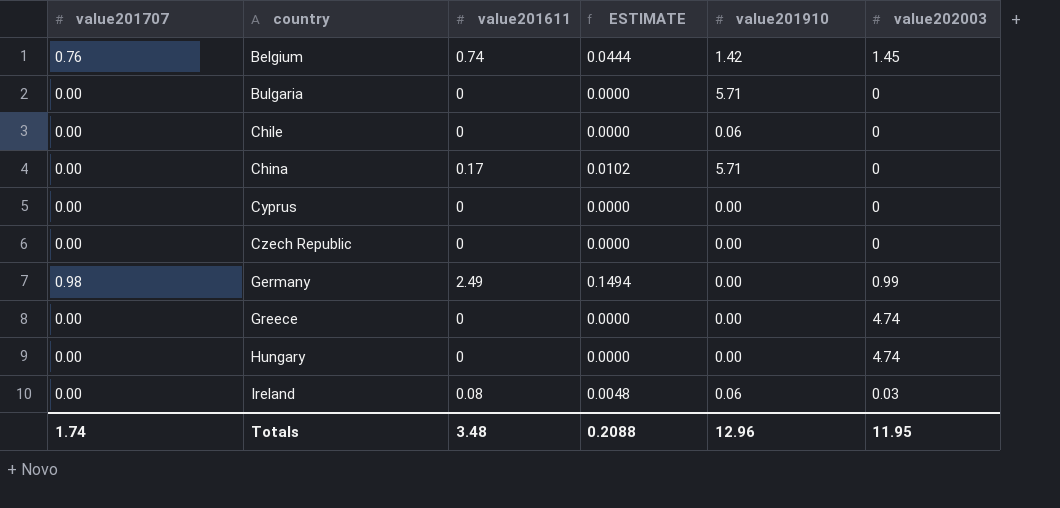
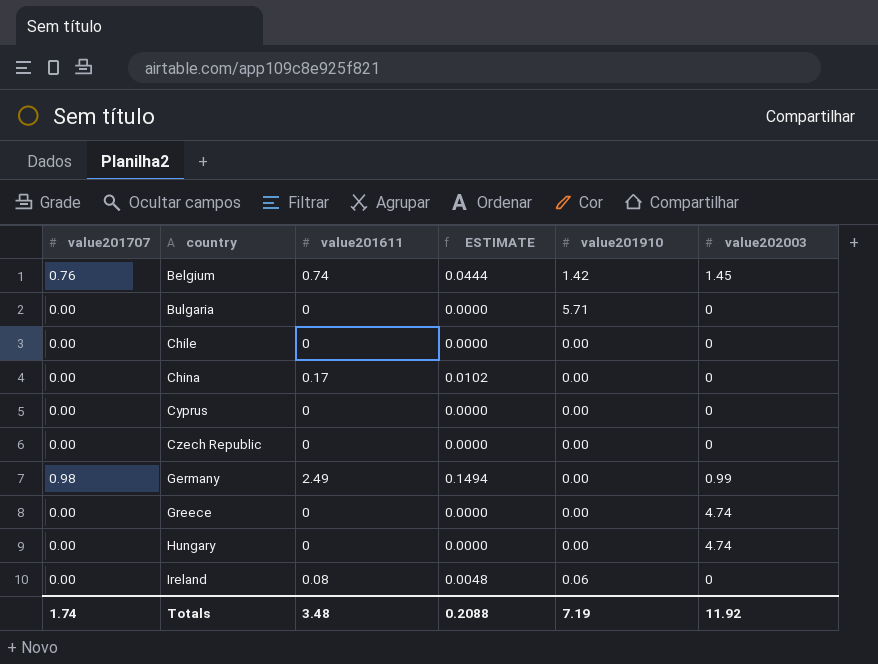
Chile | value201910: 0.06 -> 0.00
China | value201910: 5.71 -> 0.00
Ireland | value202003: 0.03 -> 0
Totals | value201910: 12.96 -> 7.19
Totals | value202003: 11.95 -> 11.92

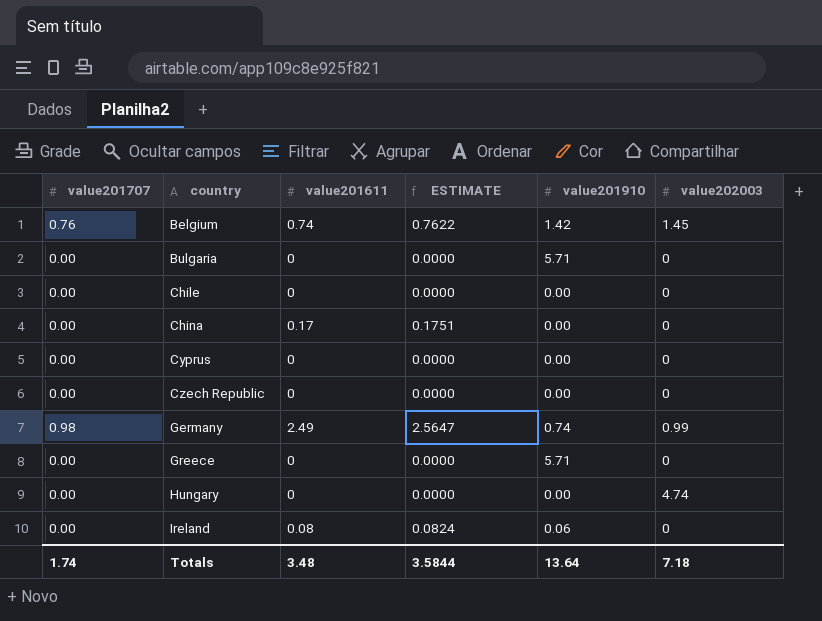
column ESTIMATE | formula: [value201611] * 0.06 -> [value201611] * 1.03
Germany | value201910: 0.00 -> 0.74
Greece | value201910: 0.00 -> 5.71
Greece | value202003: 4.74 -> 0
Totals | ESTIMATE: 0.2088 -> 3.5844
Totals | value201910: 7.19 -> 13.64
Totals | value202003: 11.92 -> 7.18

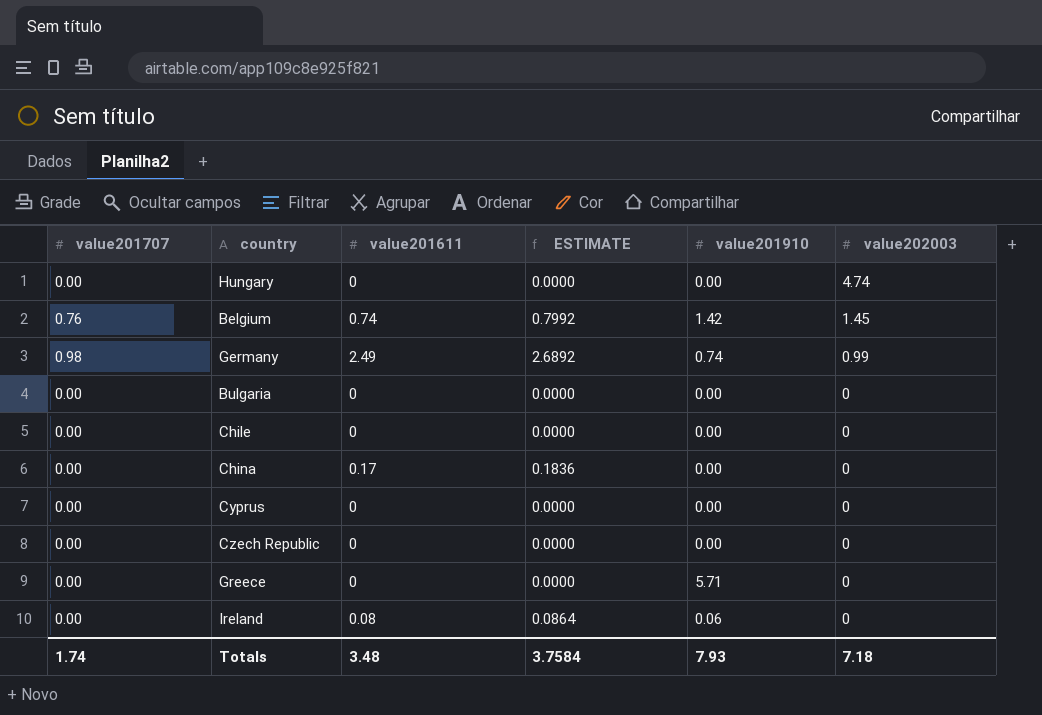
row order: country ascending -> value202003 descending
column ESTIMATE | formula: [value201611] * 1.03 -> [value201611] * 1.08
Bulgaria | value201910: 5.71 -> 0.00
Totals | ESTIMATE: 3.5844 -> 3.7584
Totals | value201910: 13.64 -> 7.93

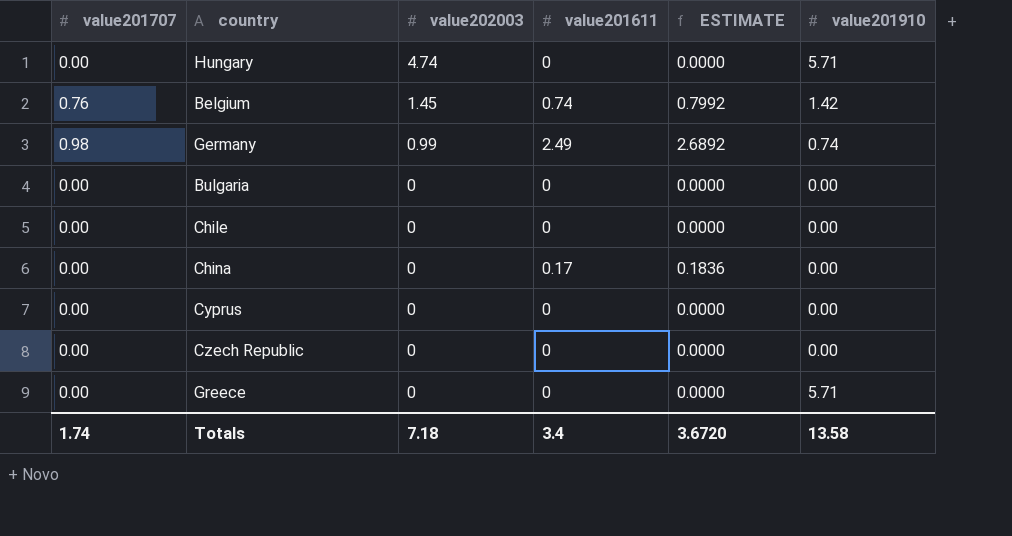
column value202003 | position: 6 -> 3
row Ireland: 0.00 | 0.08 | 0.0864 | 0.06 | 0 -> none
Hungary | value201910: 0.00 -> 5.71
Totals | value201611: 3.48 -> 3.4
Totals | ESTIMATE: 3.7584 -> 3.6720
Totals | value201910: 7.93 -> 13.58

